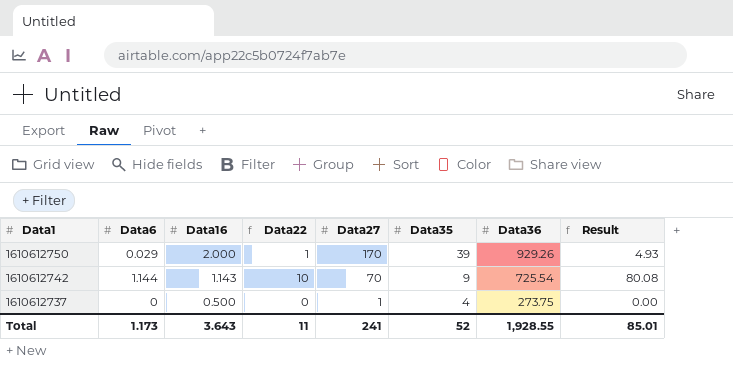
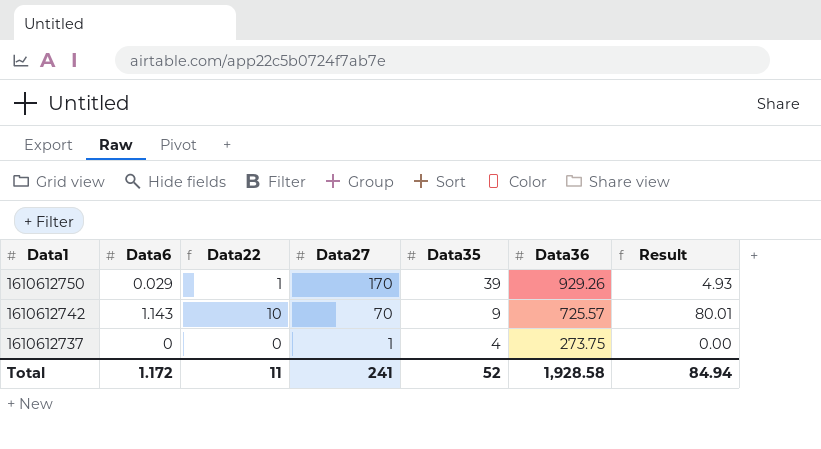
column Data16 | position: 3 -> none
1610612742 | Data6: 1.144 -> 1.143
1610612742 | Data36: 725.54 -> 725.57
1610612742 | Result: 80.08 -> 80.01
Total | Data6: 1.173 -> 1.172
Total | Data36: 1,928.55 -> 1,928.58
Total | Result: 85.01 -> 84.94

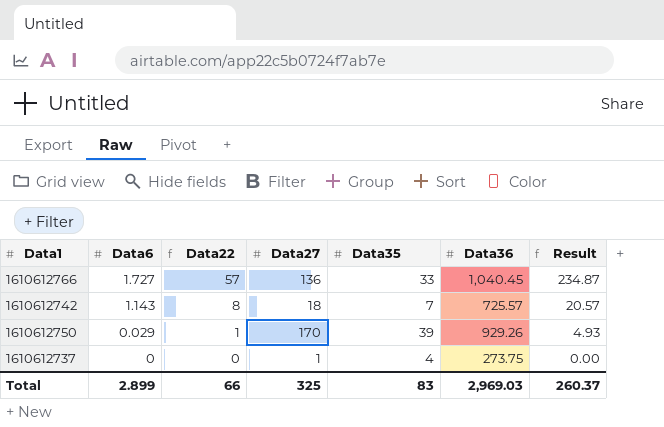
row order: Data1 descending -> Data6 descending
row 1610612766: none -> 1.727 | 57 | 136 | 33 | 1,040.45 | 234.87
1610612742 | Data22: 10 -> 8
1610612742 | Data27: 70 -> 18
1610612742 | Data35: 9 -> 7
1610612742 | Result: 80.01 -> 20.57
Total | Data6: 1.172 -> 2.899
Total | Data22: 11 -> 66
Total | Data27: 241 -> 325
Total | Data35: 52 -> 83
Total | Data36: 1,928.58 -> 2,969.03
Total | Result: 84.94 -> 260.37

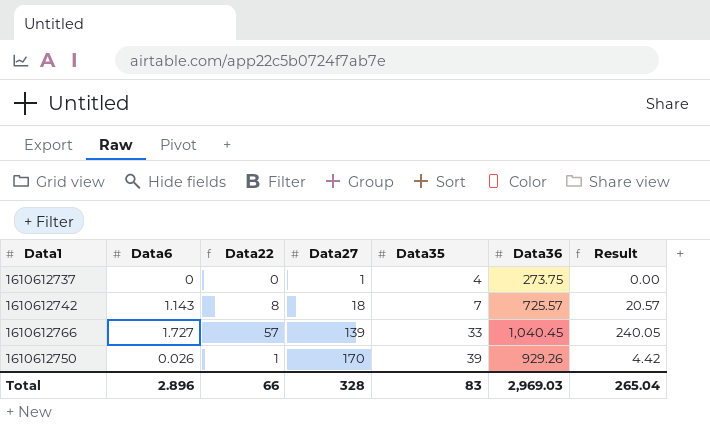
row order: Data6 descending -> Data27 ascending
1610612766 | Data27: 136 -> 139
1610612766 | Result: 234.87 -> 240.05
1610612750 | Data6: 0.029 -> 0.026
1610612750 | Result: 4.93 -> 4.42
Total | Data6: 2.899 -> 2.896
Total | Data27: 325 -> 328
Total | Result: 260.37 -> 265.04

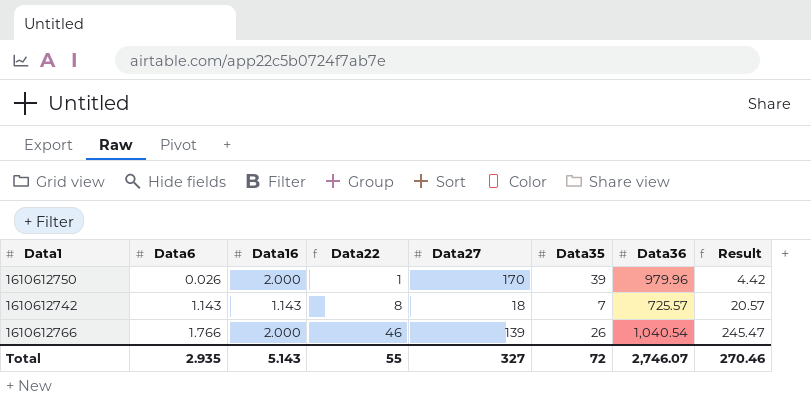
row order: Data27 ascending -> Data6 ascending
column Data16 | position: none -> 3
row 1610612737: 0 | 0 | 1 | 4 | 273.75 | 0.00 -> none
1610612750 | Data36: 929.26 -> 979.96
1610612766 | Data6: 1.727 -> 1.766
1610612766 | Data22: 57 -> 46
1610612766 | Data35: 33 -> 26
1610612766 | Data36: 1,040.45 -> 1,040.54
1610612766 | Result: 240.05 -> 245.47
Total | Data6: 2.896 -> 2.935
Total | Data22: 66 -> 55
Total | Data27: 328 -> 327
Total | Data35: 83 -> 72
Total | Data36: 2,969.03 -> 2,746.07
Total | Result: 265.04 -> 270.46

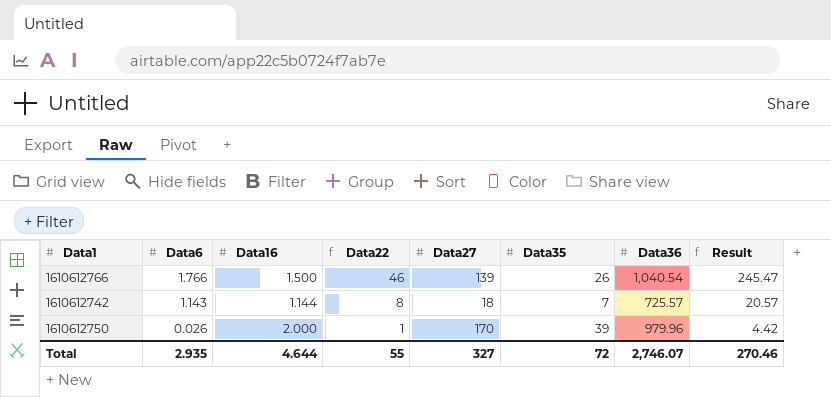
row order: Data6 ascending -> Data6 descending
1610612766 | Data16: 2.000 -> 1.500
1610612742 | Data16: 1.143 -> 1.144
Total | Data16: 5.143 -> 4.644

